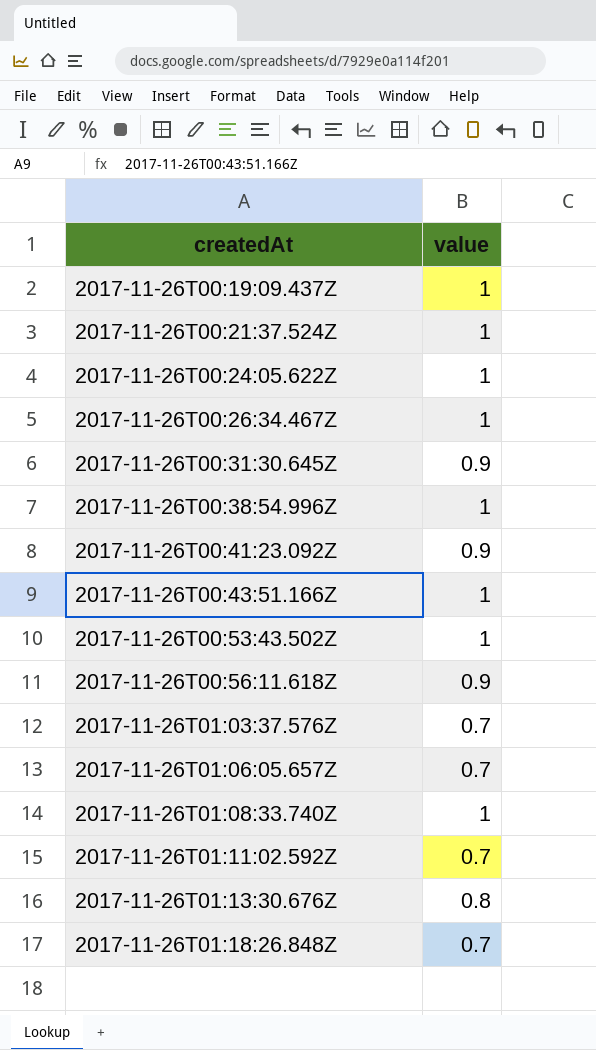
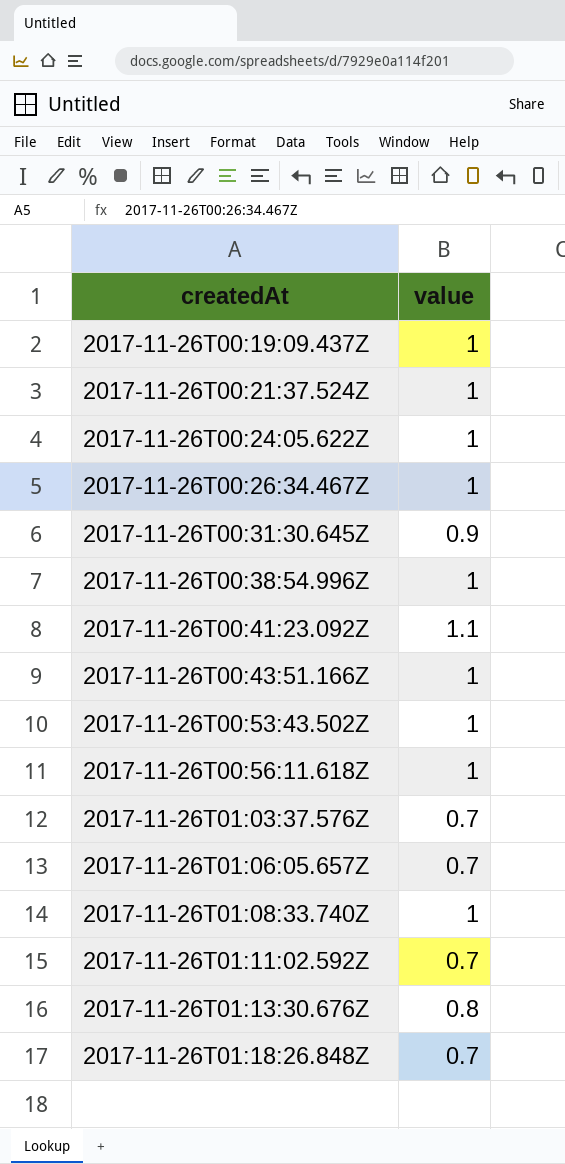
2017-11-26T00:41:23.092Z | value: 0.9 -> 1.1
2017-11-26T00:56:11.618Z | value: 0.9 -> 1

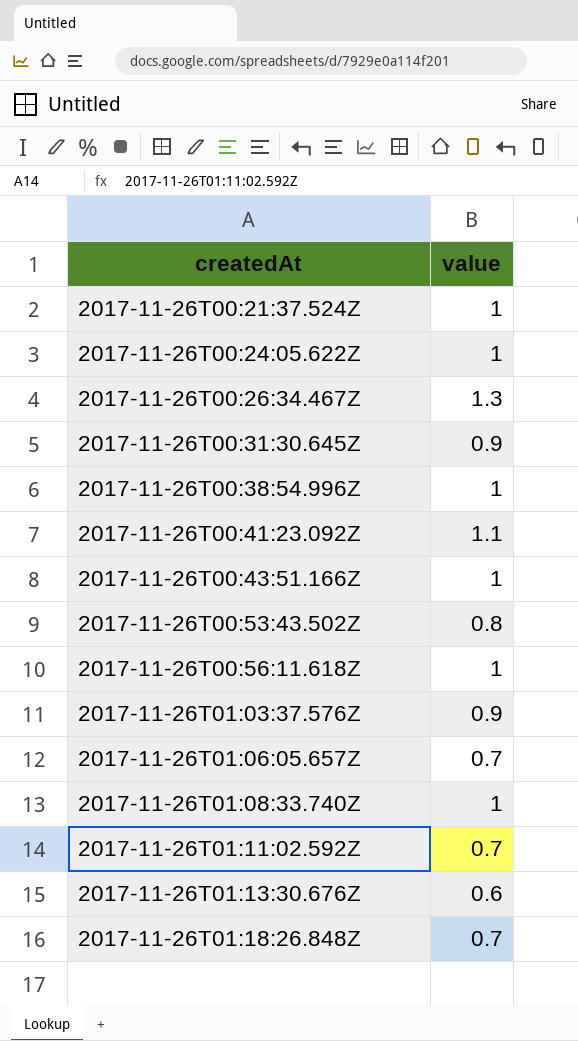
row 2017-11-26T00:19:09.437Z: 1 -> none
2017-11-26T00:26:34.467Z | value: 1 -> 1.3
2017-11-26T00:53:43.502Z | value: 1 -> 0.8
2017-11-26T01:03:37.576Z | value: 0.7 -> 0.9
2017-11-26T01:13:30.676Z | value: 0.8 -> 0.6

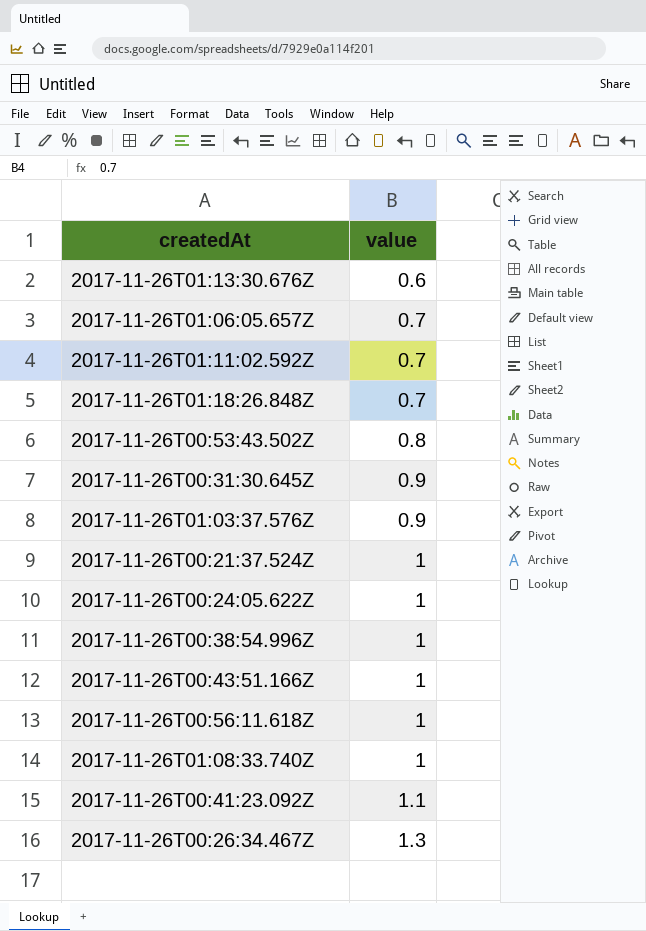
row order: createdAt ascending -> value ascending

